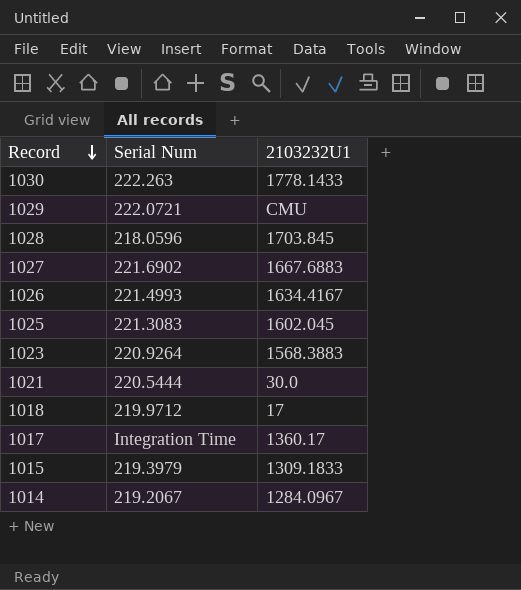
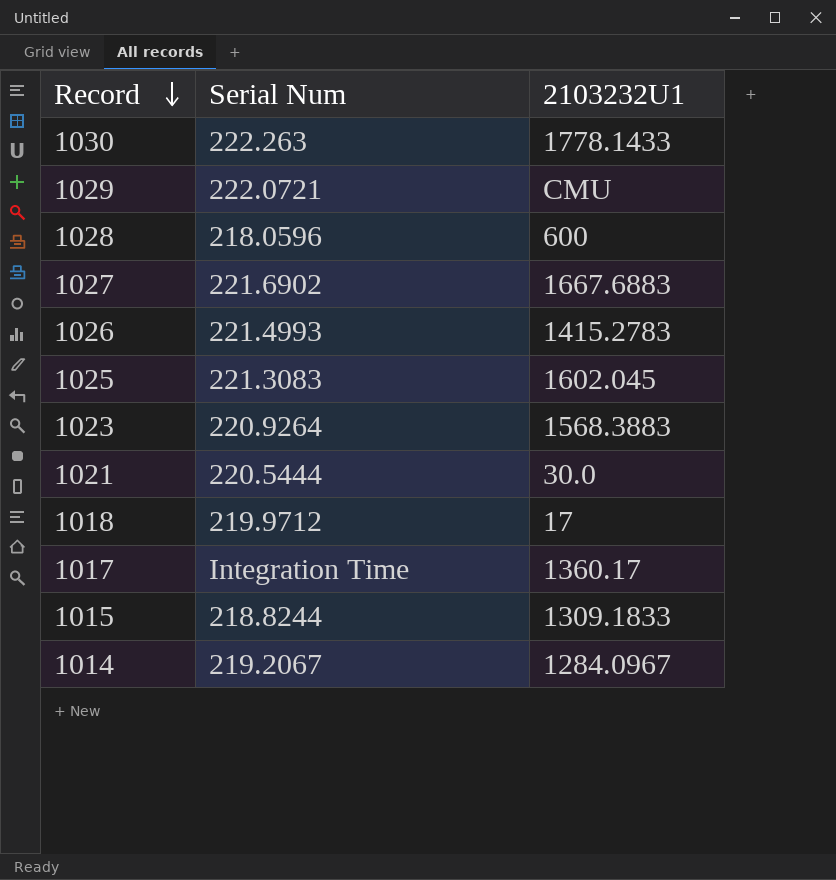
1028 | 2103232U1: 1703.845 -> 600
1026 | 2103232U1: 1634.4167 -> 1415.2783
1015 | Serial Num: 219.3979 -> 218.8244

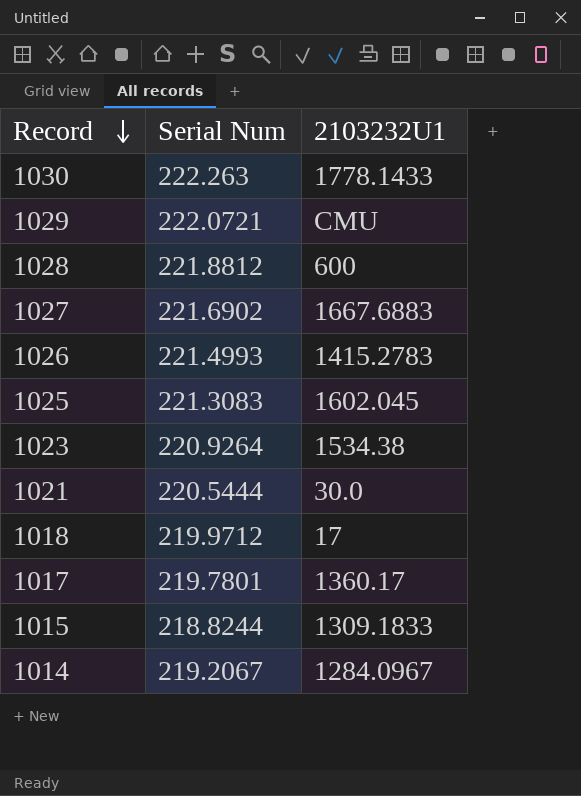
1028 | Serial Num: 218.0596 -> 221.8812
1023 | 2103232U1: 1568.3883 -> 1534.38
1017 | Serial Num: Integration Time -> 219.7801

